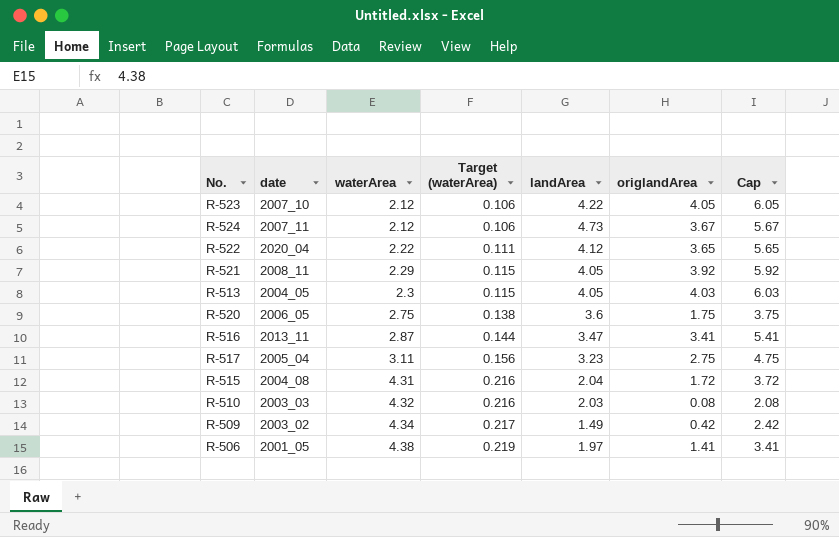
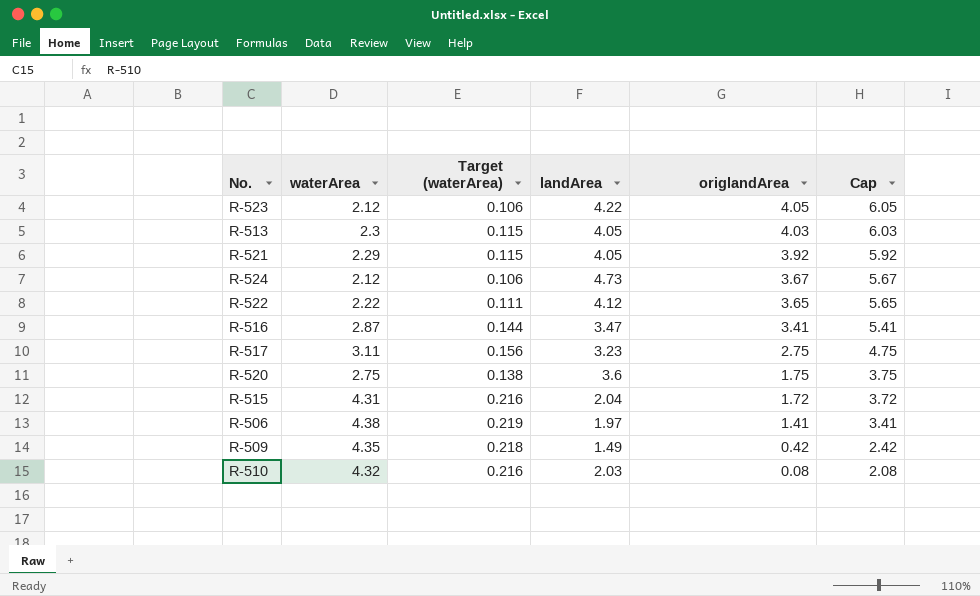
row order: waterArea ascending -> origlandArea descending
column date | position: 2 -> none
R-509 | waterArea: 4.34 -> 4.35
R-509 | Target (waterArea): 0.217 -> 0.218

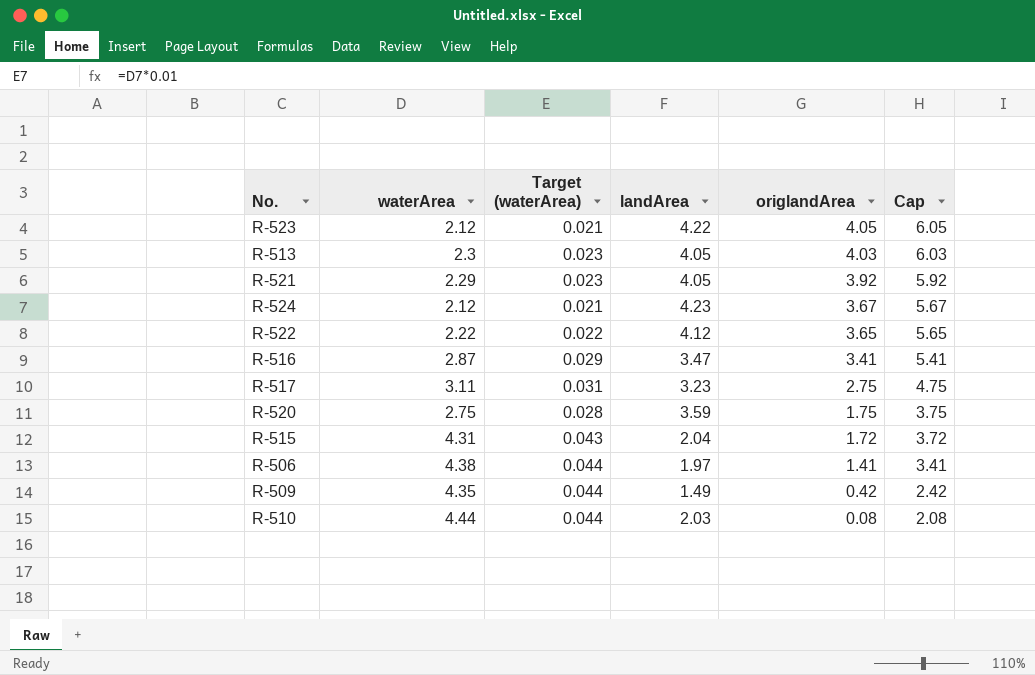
column Target (waterArea) | formula: [waterArea] * 0.05 -> [waterArea] * 0.01
R-524 | landArea: 4.73 -> 4.23
R-520 | landArea: 3.6 -> 3.59
R-510 | waterArea: 4.32 -> 4.44

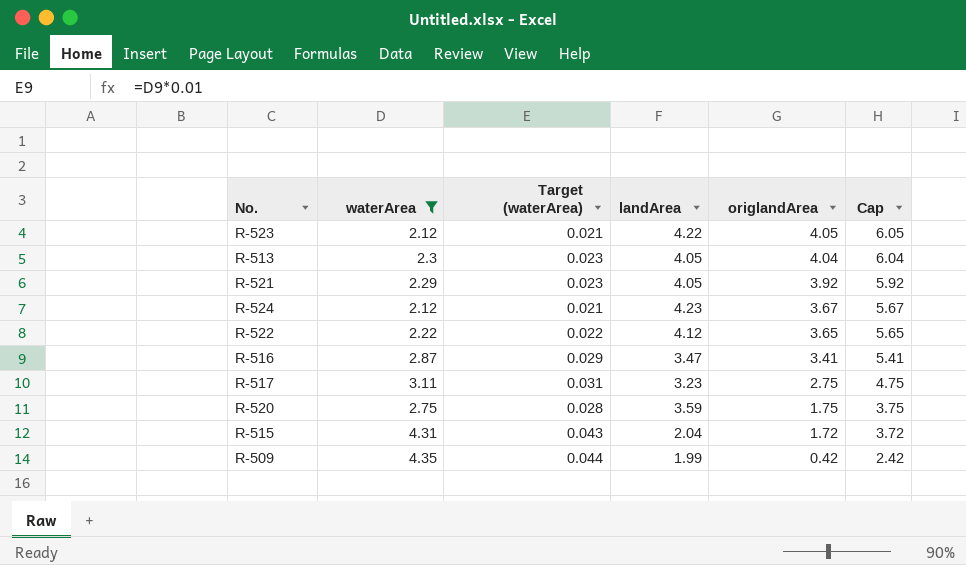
filter: none -> waterArea <= 4.35
R-513 | origlandArea: 4.03 -> 4.04
R-513 | Cap: 6.03 -> 6.04
R-509 | landArea: 1.49 -> 1.99

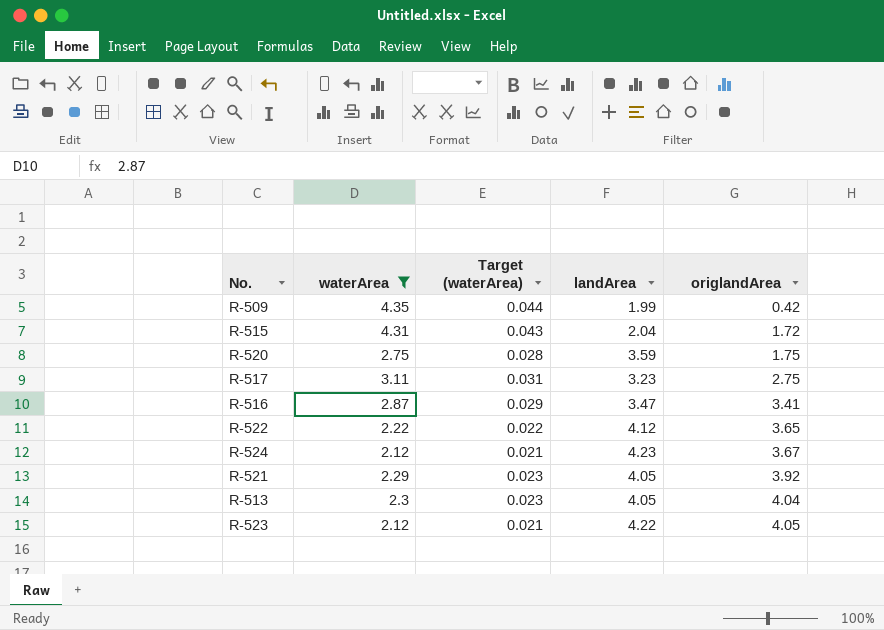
row order: origlandArea descending -> origlandArea ascending
column Cap | formula: [origlandArea] + 2 -> none

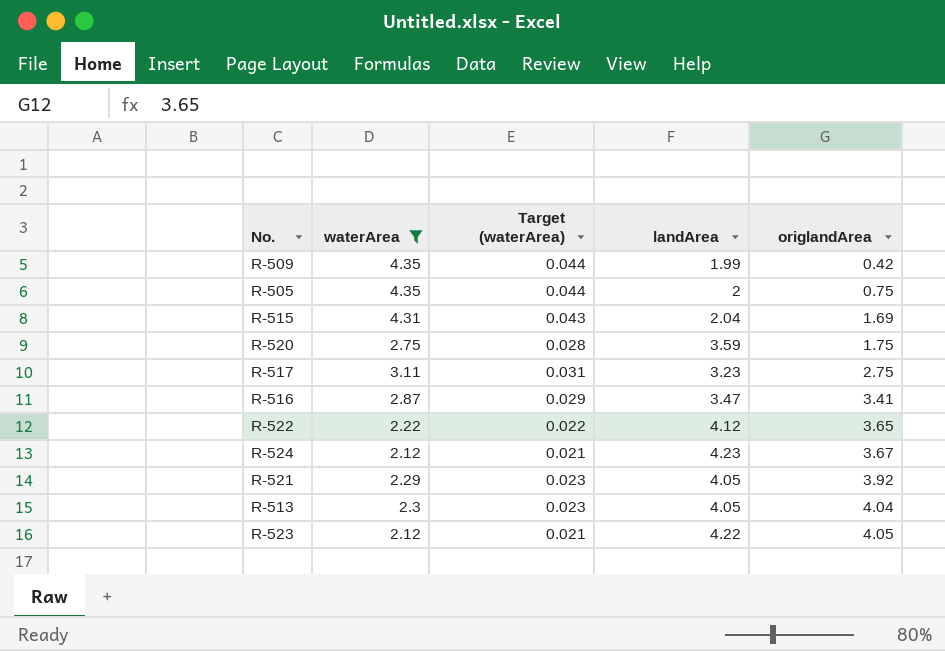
row R-505: none -> 4.35 | 0.044 | 2 | 0.75
R-515 | origlandArea: 1.72 -> 1.69

